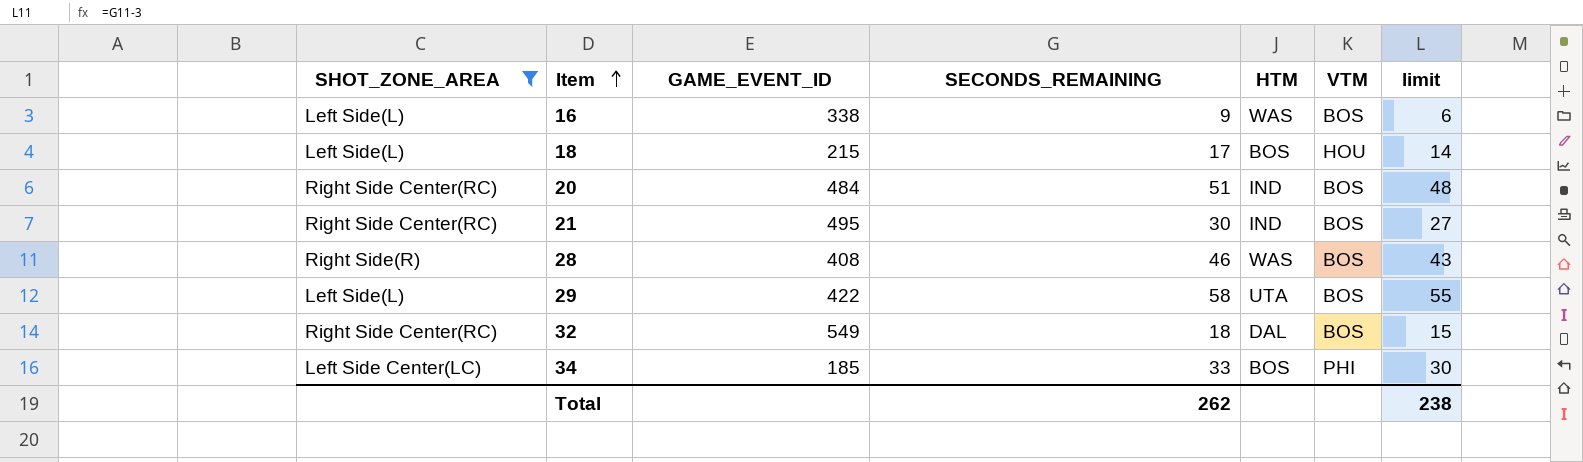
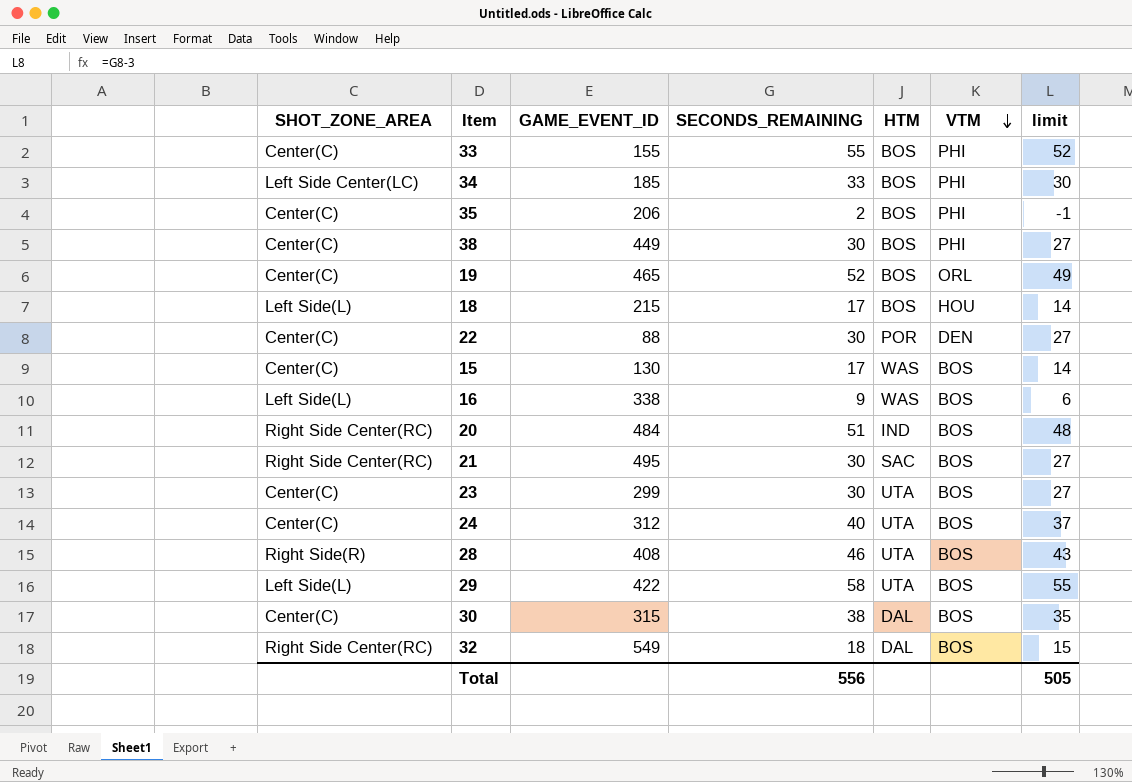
filter: SHOT_ZONE_AREA != Center(C) -> none
row order: Item ascending -> VTM descending
21 | HTM: IND -> SAC
28 | HTM: WAS -> UTA
Total | SECONDS_REMAINING: 262 -> 556
Total | limit: 238 -> 505

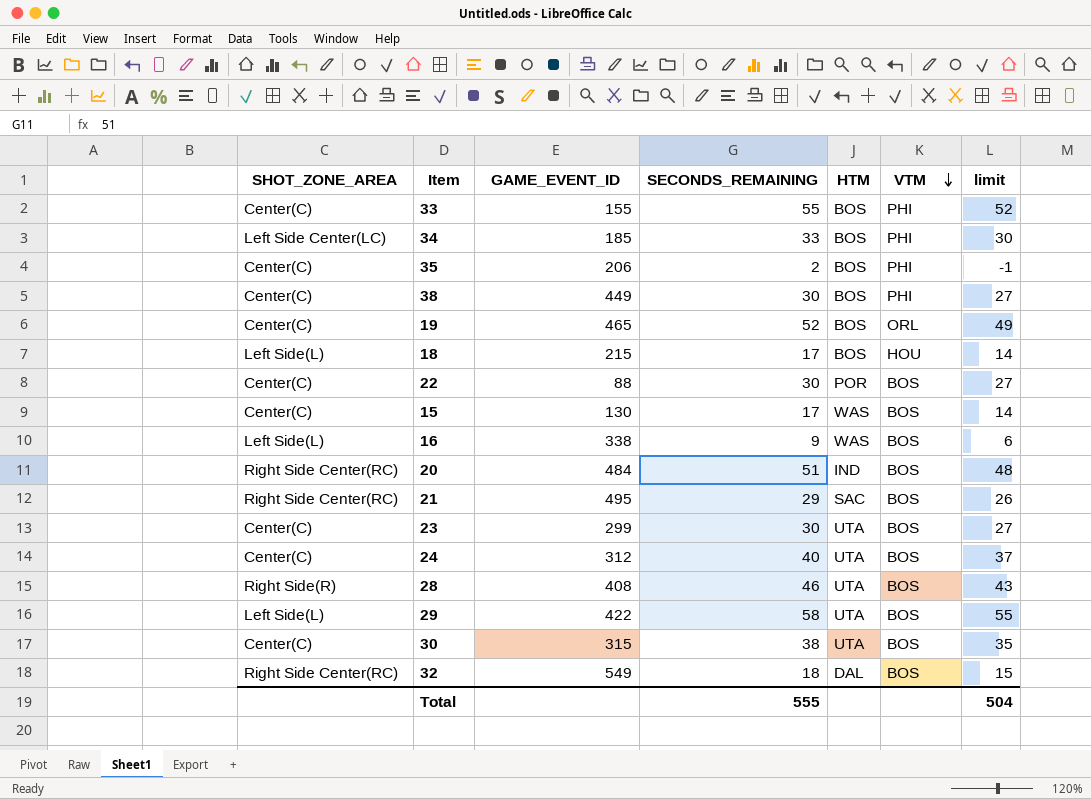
22 | VTM: DEN -> BOS
21 | SECONDS_REMAINING: 30 -> 29
21 | limit: 27 -> 26
30 | HTM: DAL -> UTA
Total | SECONDS_REMAINING: 556 -> 555
Total | limit: 505 -> 504

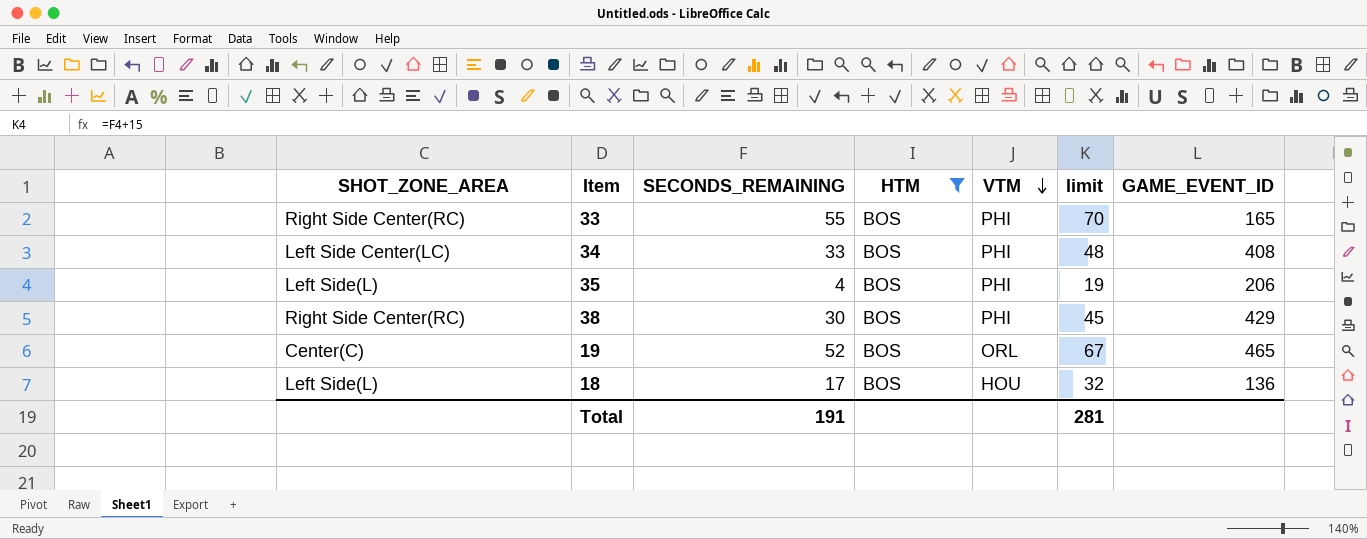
filter: none -> HTM = BOS
column limit | formula: [SECONDS_REMAINING] - 3 -> [SECONDS_REMAINING] + 15
column GAME_EVENT_ID | position: 3 -> 7
33 | SHOT_ZONE_AREA: Center(C) -> Right Side Center(RC)
33 | GAME_EVENT_ID: 155 -> 165
34 | GAME_EVENT_ID: 185 -> 408
35 | SHOT_ZONE_AREA: Center(C) -> Left Side(L)
35 | SECONDS_REMAINING: 2 -> 4
38 | SHOT_ZONE_AREA: Center(C) -> Right Side Center(RC)
38 | GAME_EVENT_ID: 449 -> 429
18 | GAME_EVENT_ID: 215 -> 136
Total | SECONDS_REMAINING: 555 -> 191
Total | limit: 504 -> 281

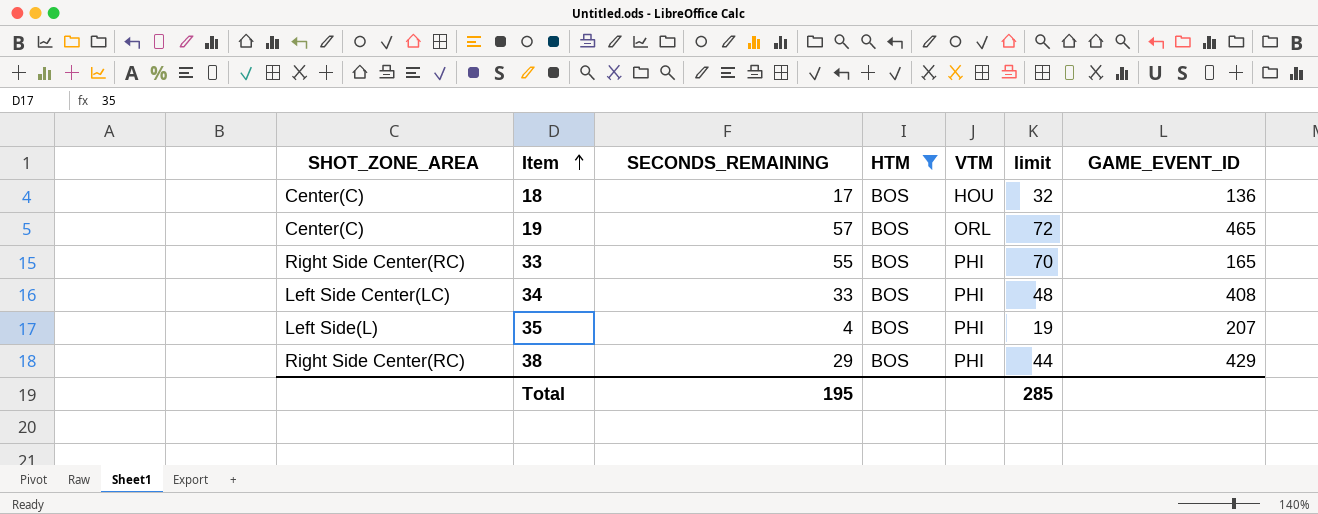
row order: VTM descending -> Item ascending
18 | SHOT_ZONE_AREA: Left Side(L) -> Center(C)
19 | SECONDS_REMAINING: 52 -> 57
19 | limit: 67 -> 72
35 | GAME_EVENT_ID: 206 -> 207
38 | SECONDS_REMAINING: 30 -> 29
38 | limit: 45 -> 44
Total | SECONDS_REMAINING: 191 -> 195
Total | limit: 281 -> 285

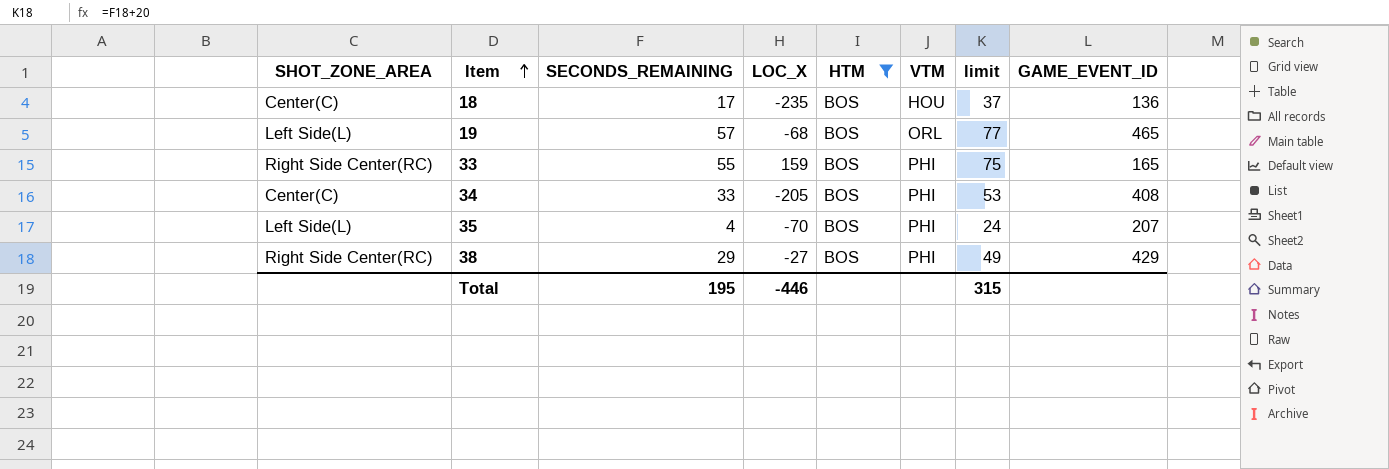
column LOC_X | position: none -> 4
column limit | formula: [SECONDS_REMAINING] + 15 -> [SECONDS_REMAINING] + 20
19 | SHOT_ZONE_AREA: Center(C) -> Left Side(L)
34 | SHOT_ZONE_AREA: Left Side Center(LC) -> Center(C)
Total | limit: 285 -> 315

